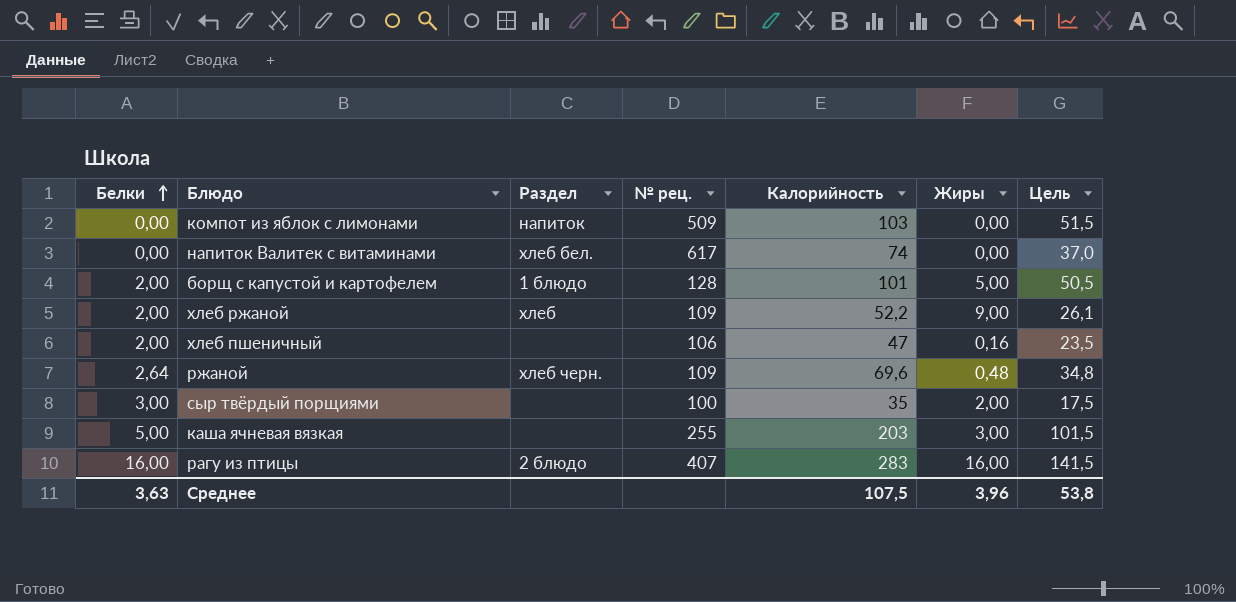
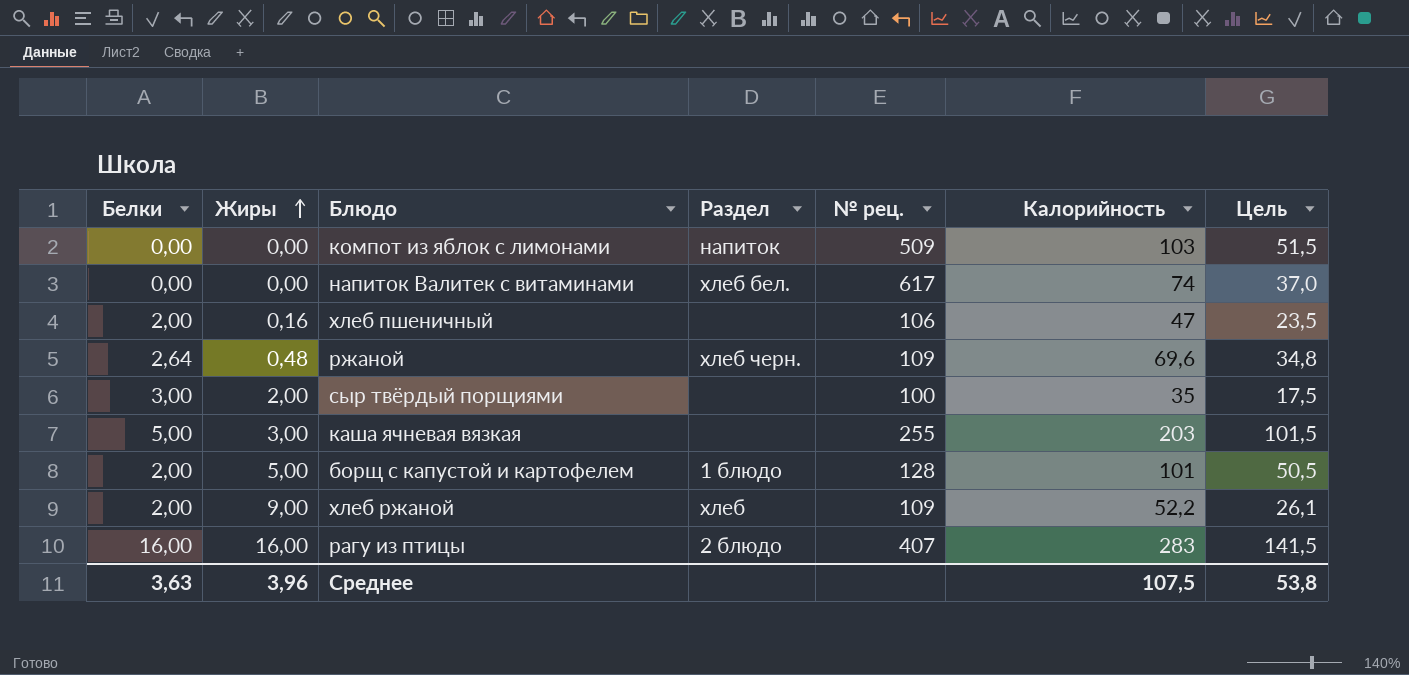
row order: Белки ascending -> Жиры ascending
column Жиры | position: 6 -> 2

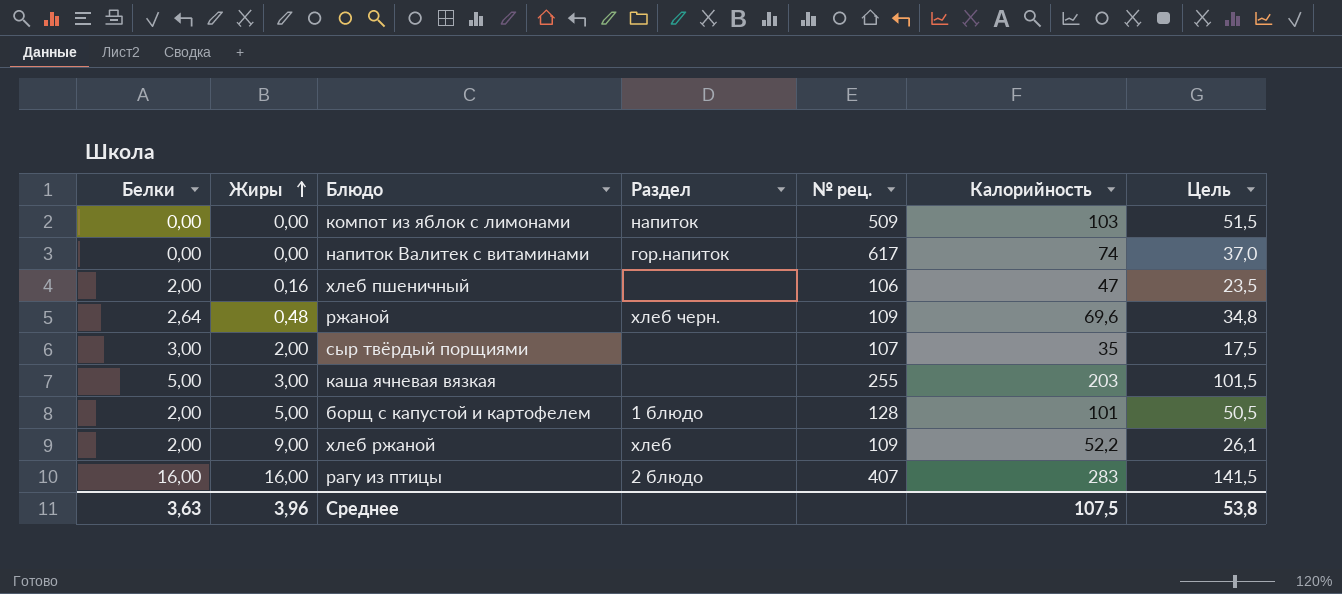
напиток Валитек с витаминами | Раздел: хлеб бел. -> гор.напиток
сыр твёрдый порщиями | № рец.: 100 -> 107

